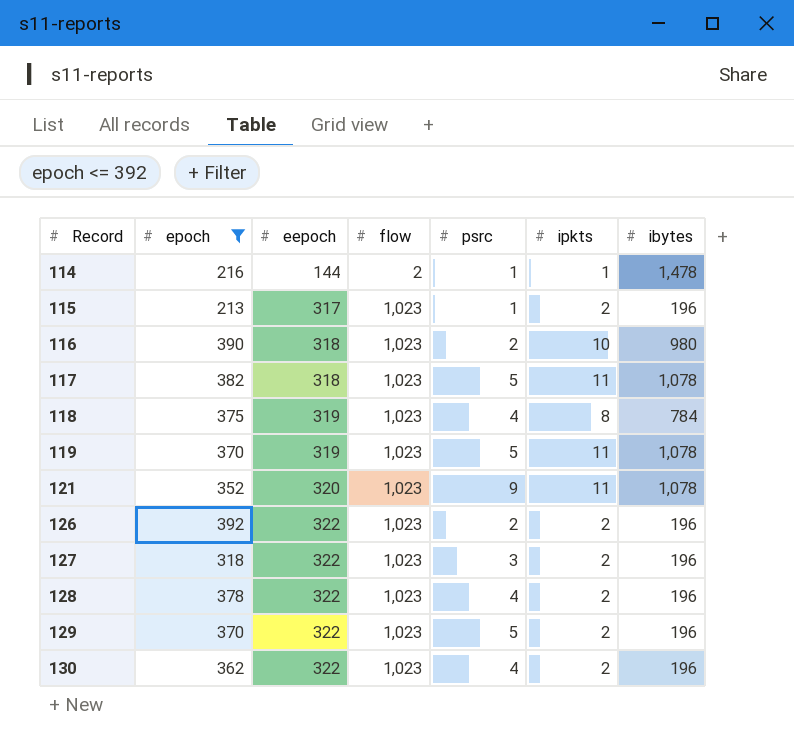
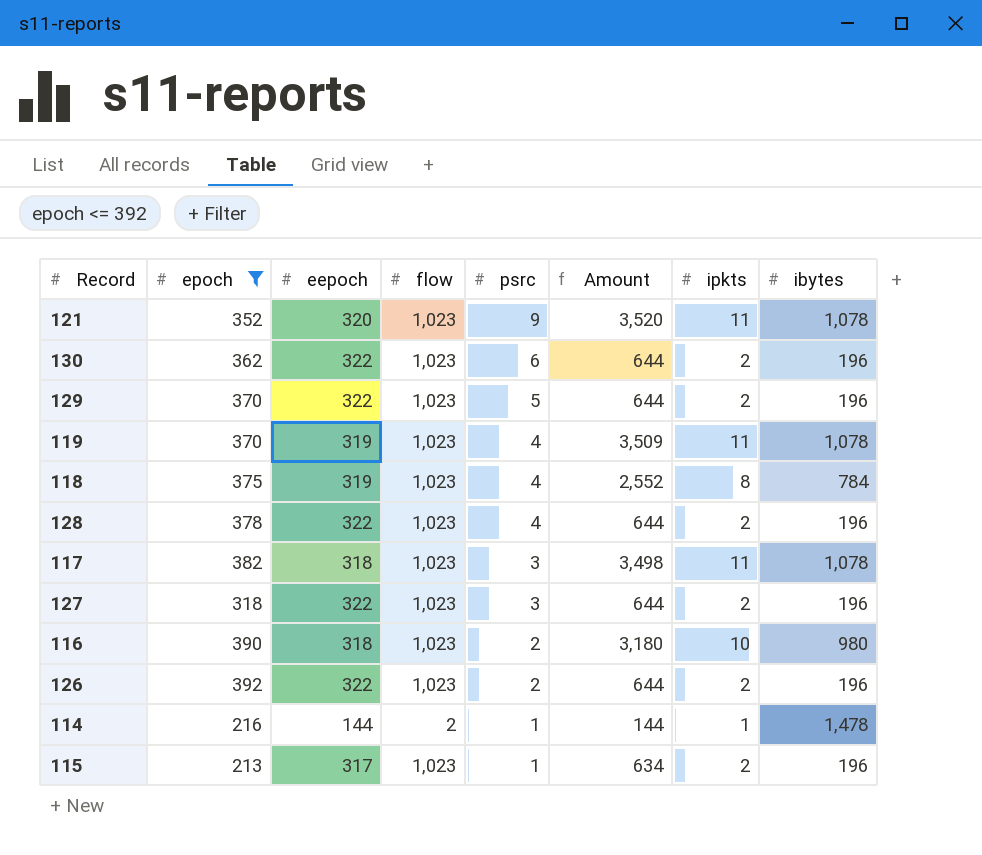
row order: Record ascending -> psrc descending
column Amount | formula: none -> [eepoch] * [ipkts]
130 | psrc: 4 -> 6
119 | psrc: 5 -> 4
117 | psrc: 5 -> 3

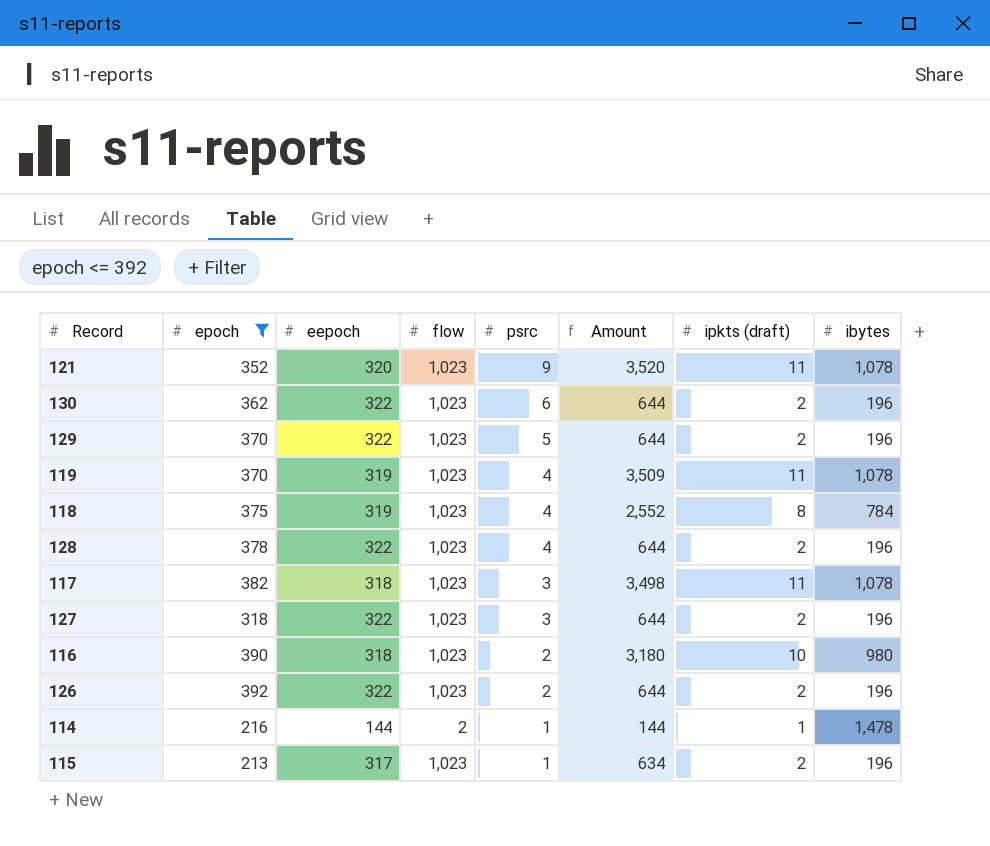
column name: ipkts -> ipkts (draft)

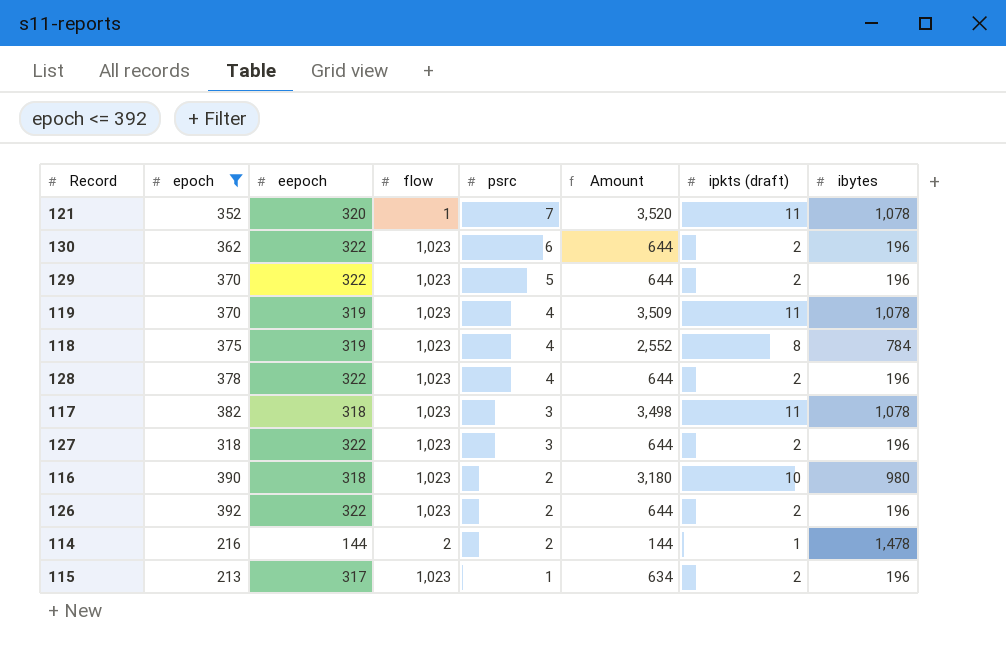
121 | flow: 1,023 -> 1
121 | psrc: 9 -> 7
114 | psrc: 1 -> 2

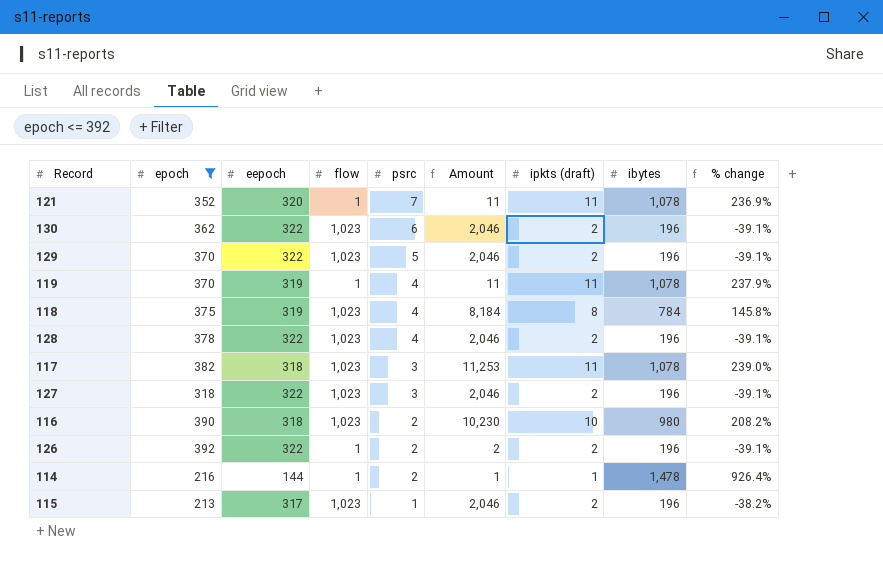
column Amount | formula: [eepoch] * [ipkts (draft)] -> [flow] * [ipkts (draft)]
column % change | formula: none -> ([ibytes] - [eepoch]) / [eepoch]
119 | flow: 1,023 -> 1
126 | flow: 1,023 -> 1
114 | flow: 2 -> 1

